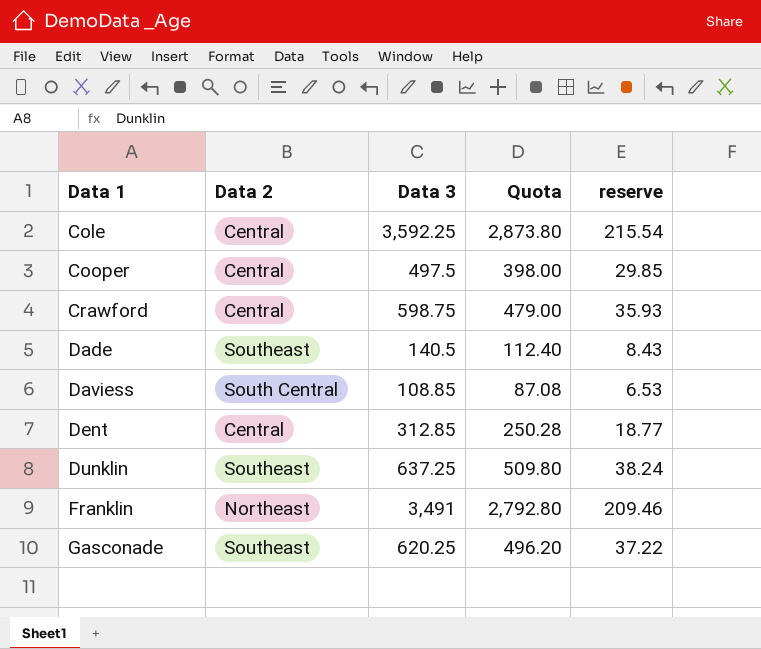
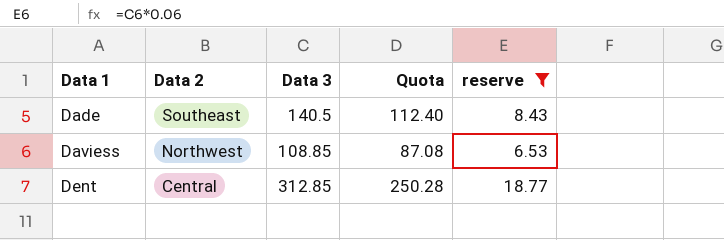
filter: none -> reserve <= 18.77
Daviess | Data 2: South Central -> Northwest

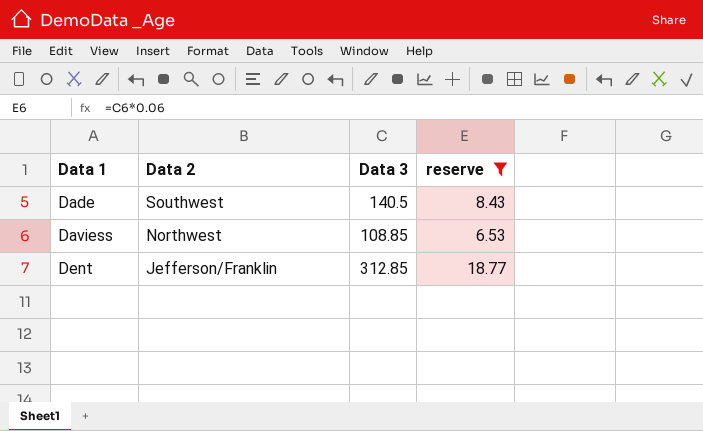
column Quota | formula: [Data 3] * 0.8 -> none
Dade | Data 2: Southeast -> Southwest
Dent | Data 2: Central -> Jefferson/Franklin

